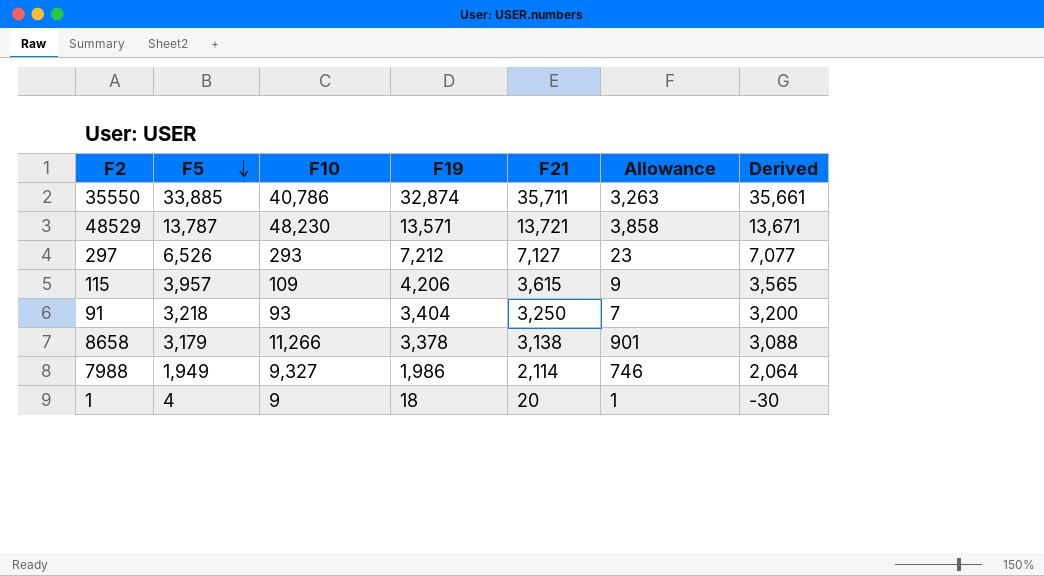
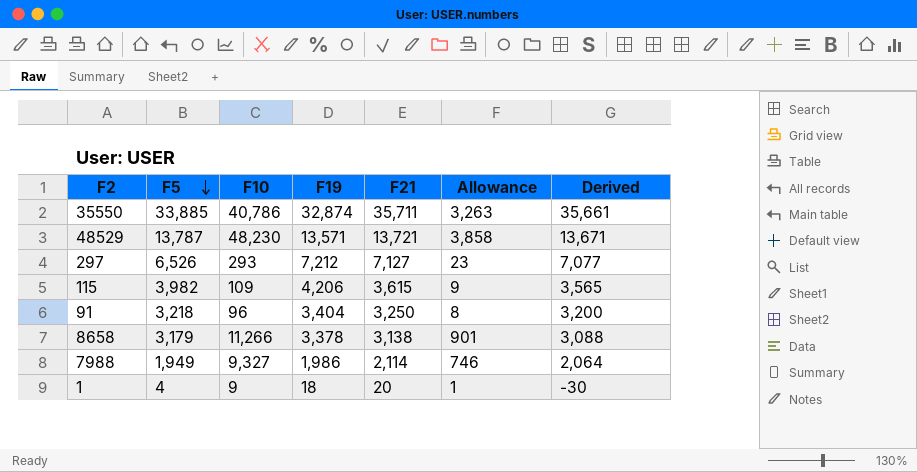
115 | F5: 3,957 -> 3,982
91 | F10: 93 -> 96
91 | Allowance: 7 -> 8

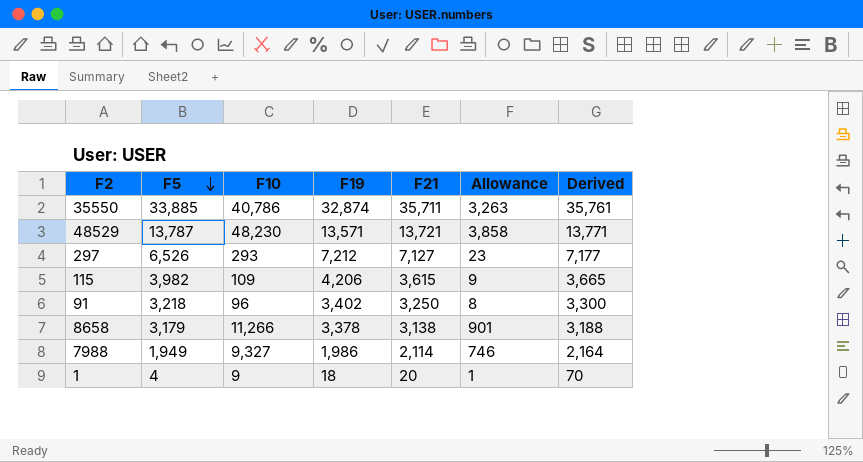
column Derived | formula: [F21] - 50 -> [F21] + 50
91 | F19: 3,404 -> 3,402

